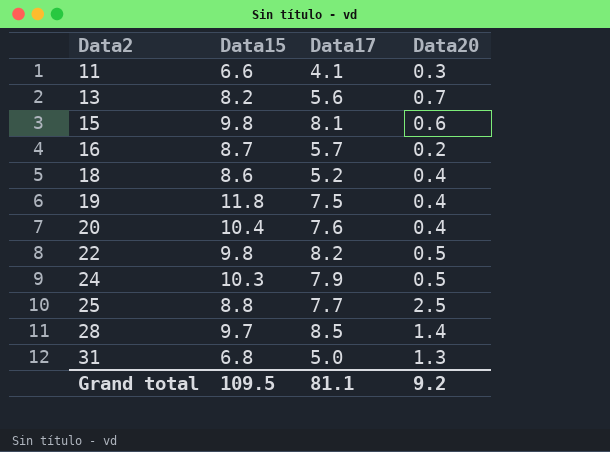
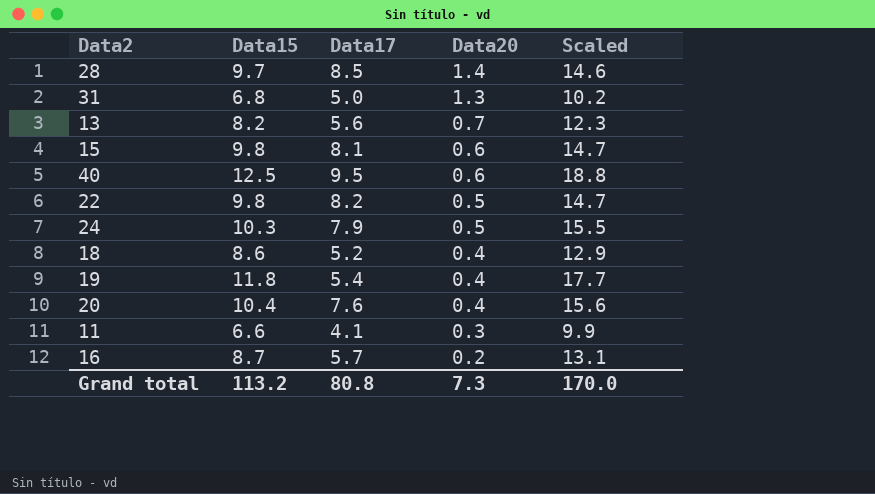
row order: Data2 ascending -> Data20 descending
column Scaled | formula: none -> [Data15] * 1.5
row 25: 8.8 | 7.7 | 2.5 -> none
row 40: none -> 12.5 | 9.5 | 0.6 | 18.8
19 | Data17: 7.5 -> 5.4
Grand total | Data15: 109.5 -> 113.2
Grand total | Data17: 81.1 -> 80.8
Grand total | Data20: 9.2 -> 7.3

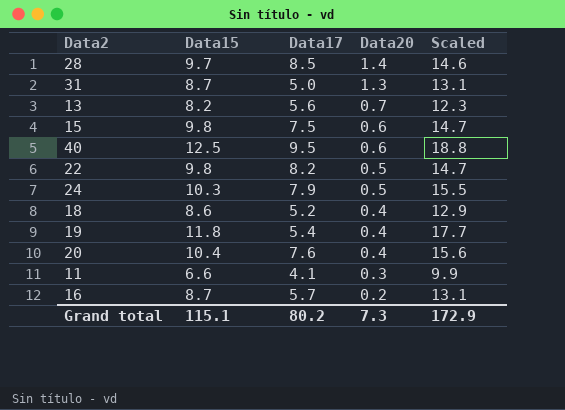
31 | Data15: 6.8 -> 8.7
31 | Scaled: 10.2 -> 13.1
15 | Data17: 8.1 -> 7.5
Grand total | Data15: 113.2 -> 115.1
Grand total | Data17: 80.8 -> 80.2
Grand total | Scaled: 170.0 -> 172.9

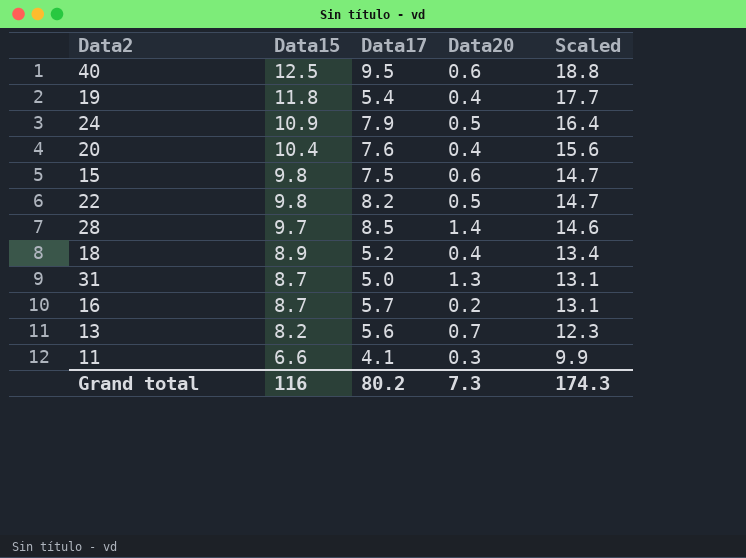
row order: Data20 descending -> Data15 descending
24 | Data15: 10.3 -> 10.9
24 | Scaled: 15.5 -> 16.4
18 | Data15: 8.6 -> 8.9
18 | Scaled: 12.9 -> 13.4
Grand total | Data15: 115.1 -> 116
Grand total | Scaled: 172.9 -> 174.3

